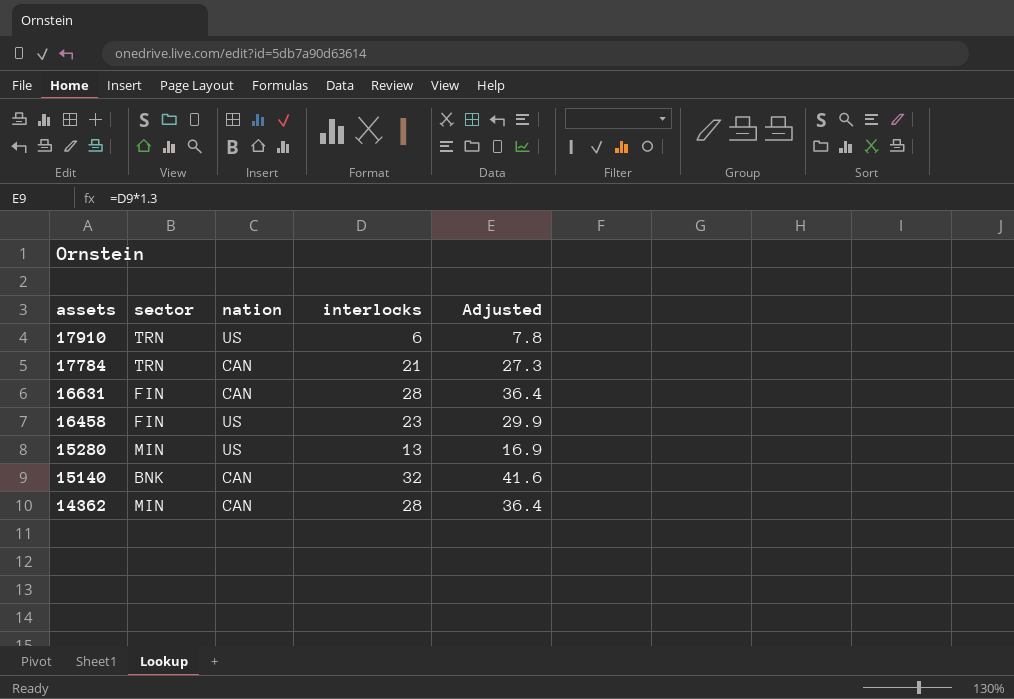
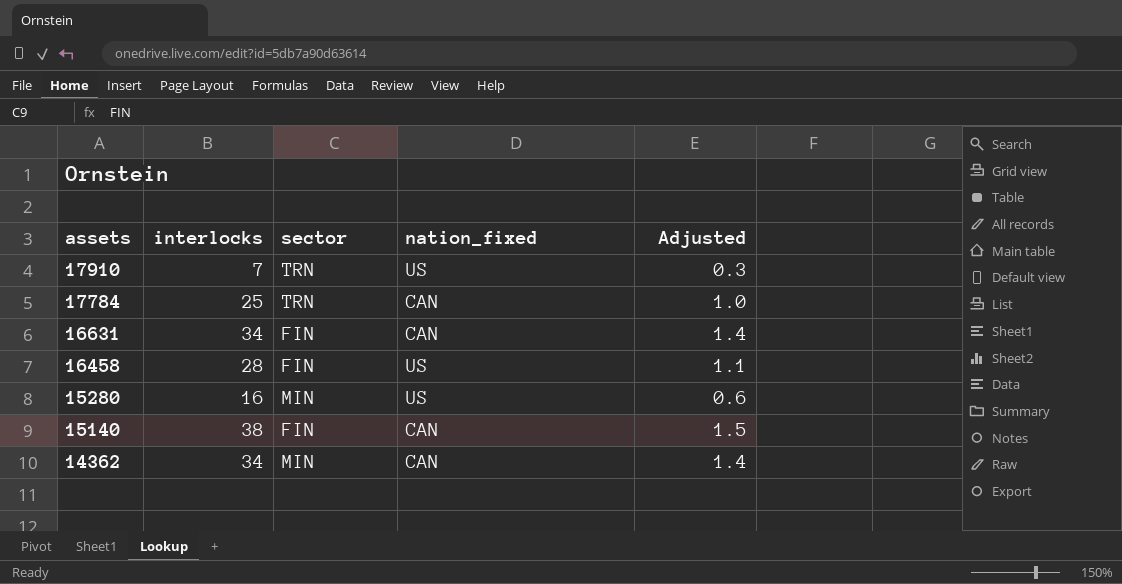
column interlocks | position: 4 -> 2
column name: nation -> nation_fixed
column Adjusted | formula: [interlocks] * 1.3 -> [interlocks] * 0.04
17910 | interlocks: 6 -> 7
17784 | interlocks: 21 -> 25
16631 | interlocks: 28 -> 34
16458 | interlocks: 23 -> 28
15280 | interlocks: 13 -> 16
15140 | interlocks: 32 -> 38
15140 | sector: BNK -> FIN
14362 | interlocks: 28 -> 34

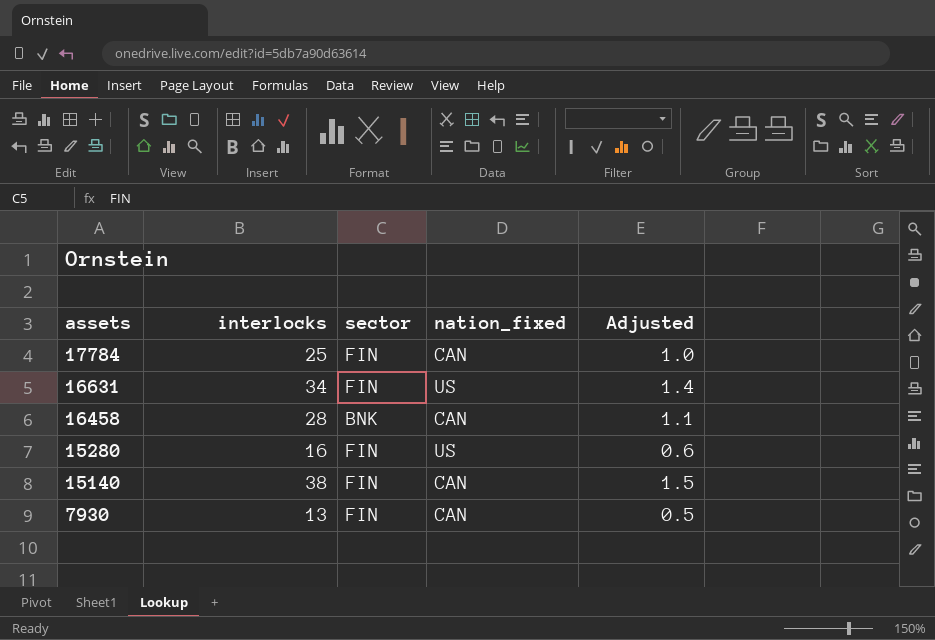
row 17910: 7 | TRN | US | 0.3 -> none
row 14362: 34 | MIN | CAN | 1.4 -> none
17784 | sector: TRN -> FIN
16631 | nation_fixed: CAN -> US
16458 | sector: FIN -> BNK
16458 | nation_fixed: US -> CAN
15280 | sector: MIN -> FIN
row 7930: none -> 13 | FIN | CAN | 0.5

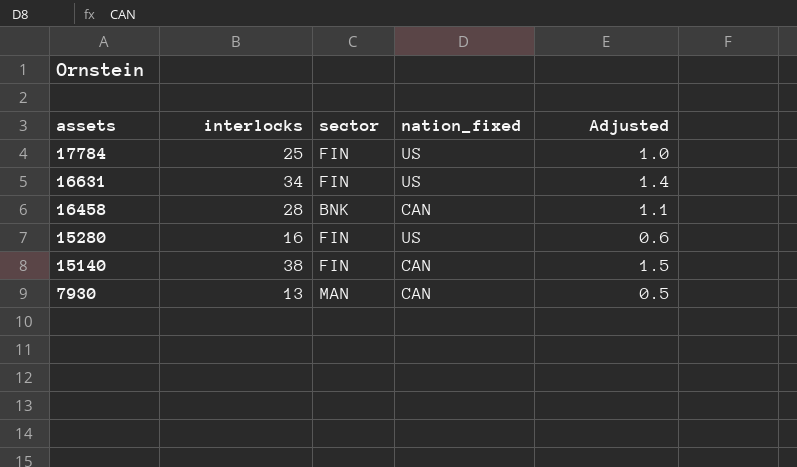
17784 | nation_fixed: CAN -> US
7930 | sector: FIN -> MAN

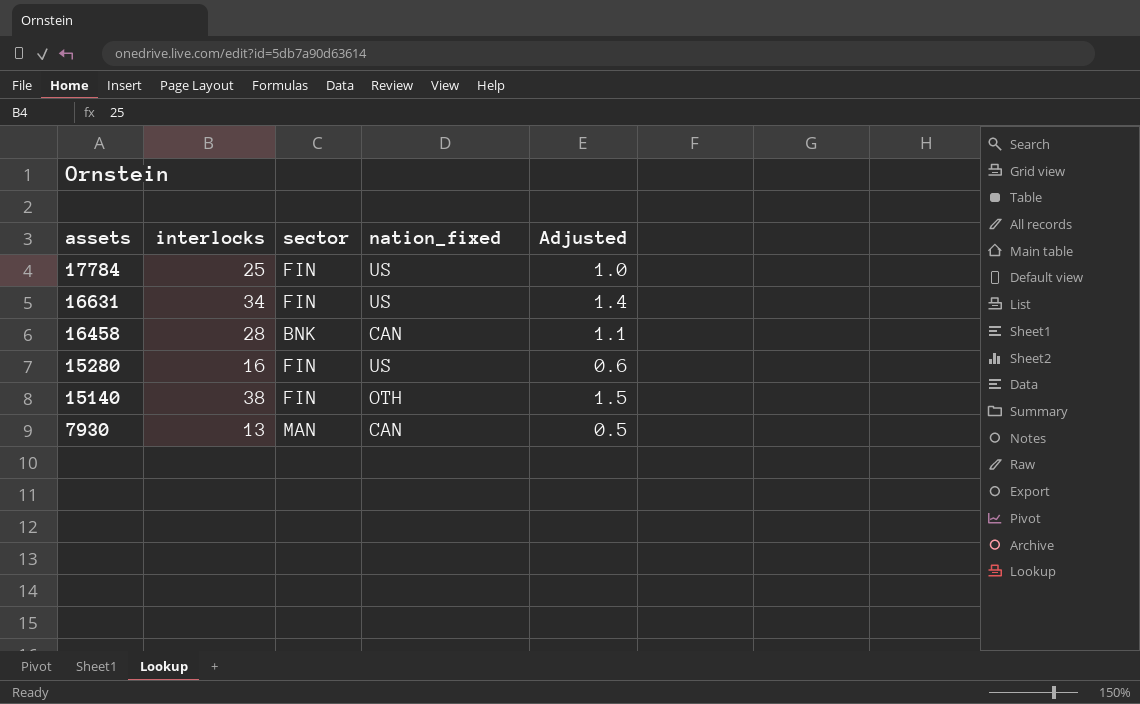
15140 | nation_fixed: CAN -> OTH

